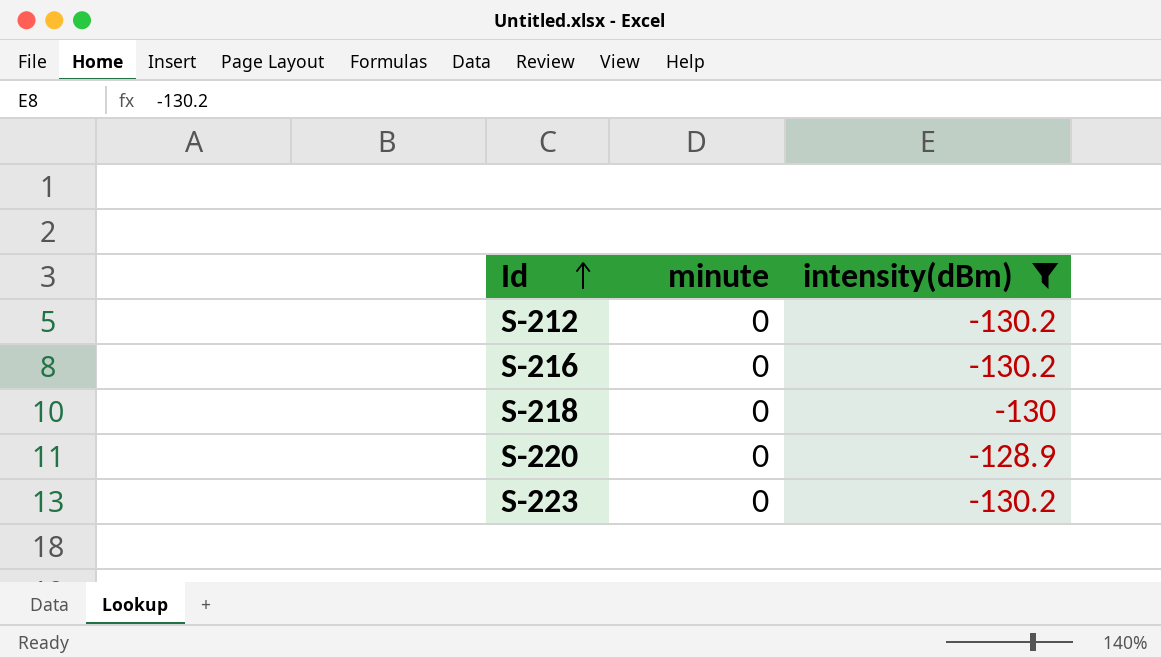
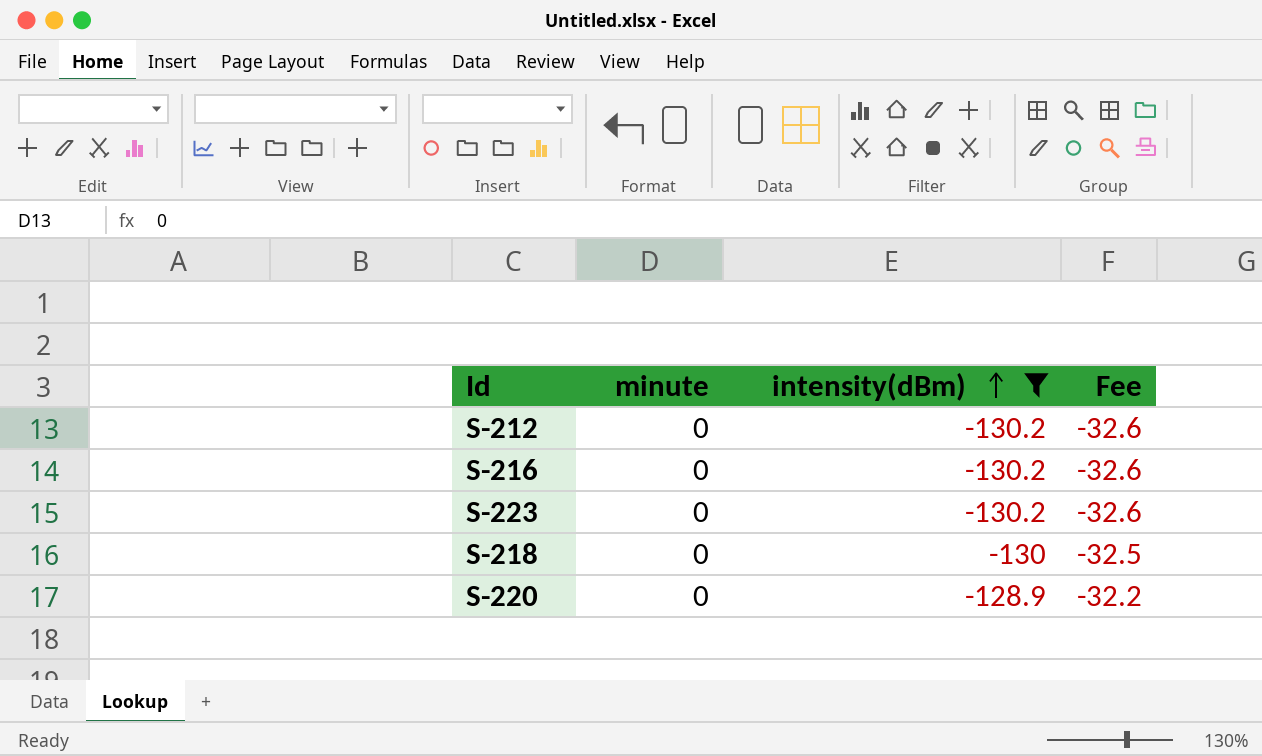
row order: Id ascending -> intensity(dBm) ascending
column Fee | formula: none -> [intensity(dBm)] * 0.25

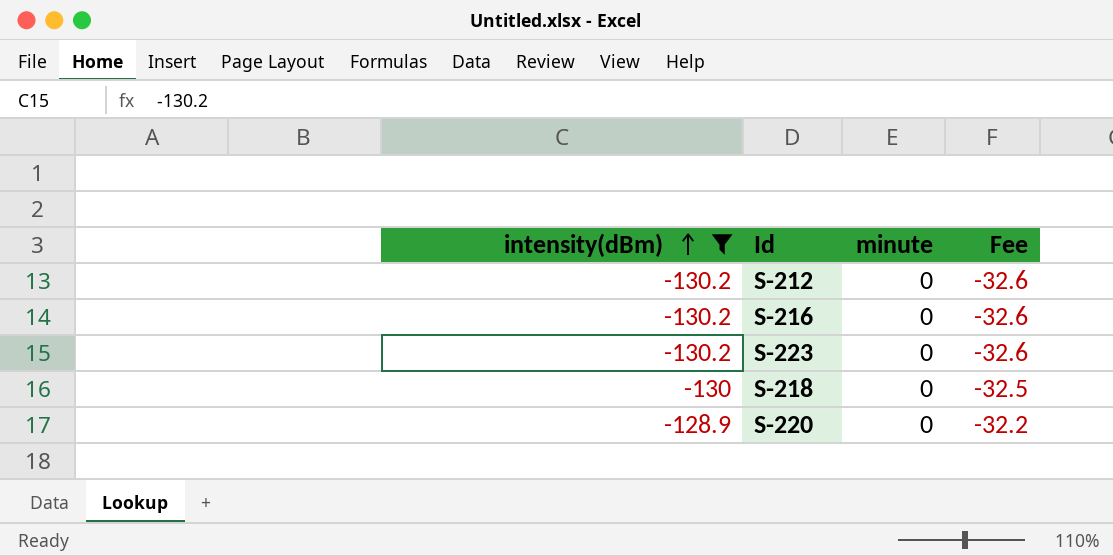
column intensity(dBm) | position: 3 -> 1

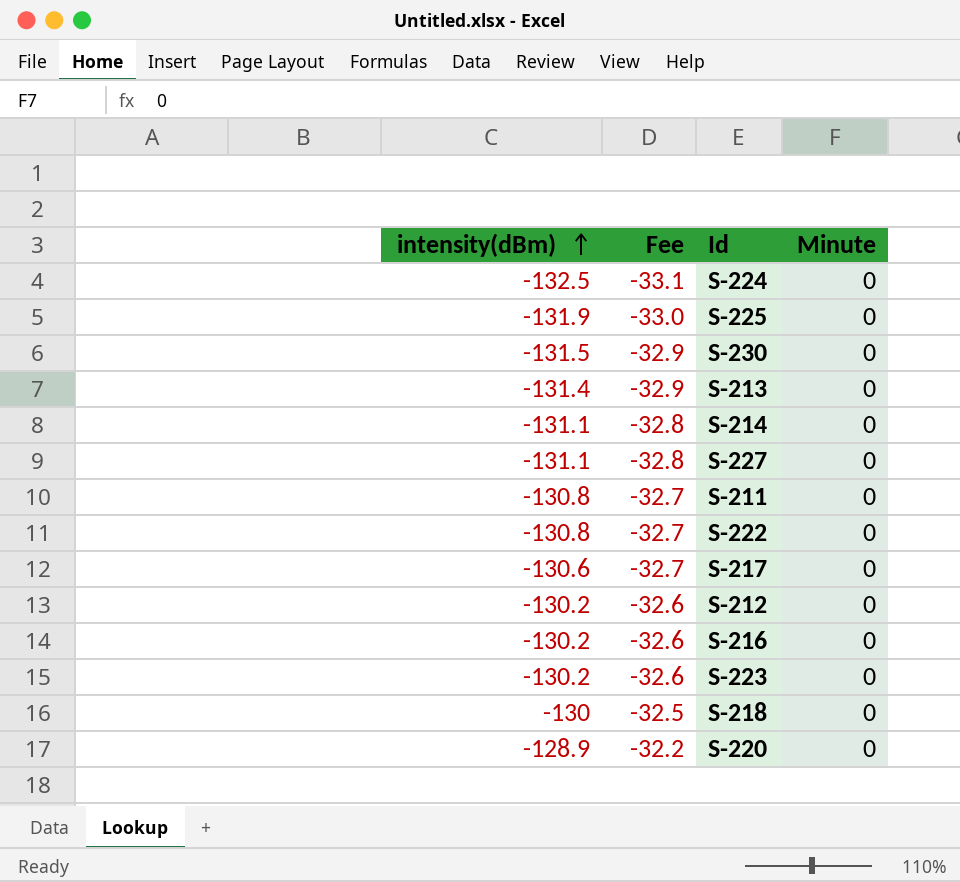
filter: intensity(dBm) >= -130.2 -> none
column Fee | position: 4 -> 2
column name: minute -> Minute

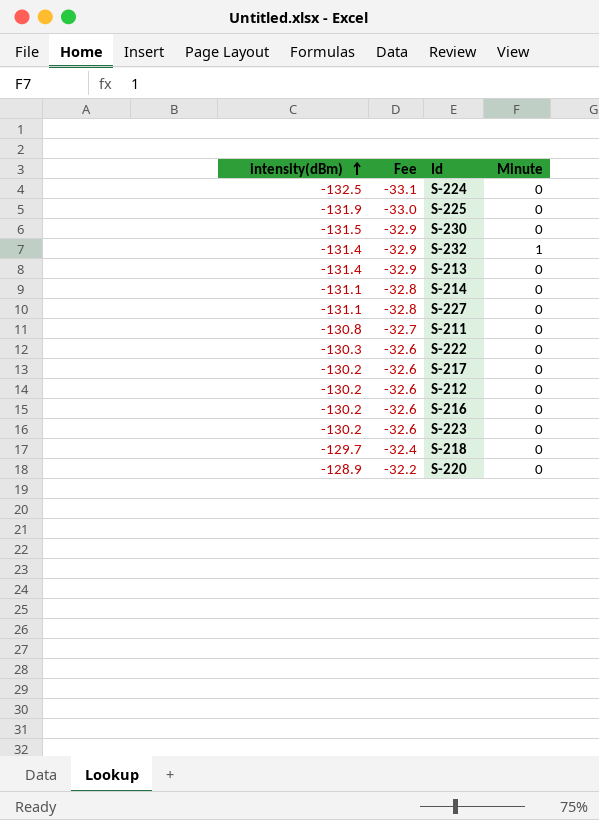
row S-232: none -> -131.4 | -32.9 | 1
S-222 | intensity(dBm): -130.8 -> -130.3
S-222 | Fee: -32.7 -> -32.6
S-217 | intensity(dBm): -130.6 -> -130.2
S-217 | Fee: -32.7 -> -32.6
S-218 | intensity(dBm): -130 -> -129.7
S-218 | Fee: -32.5 -> -32.4

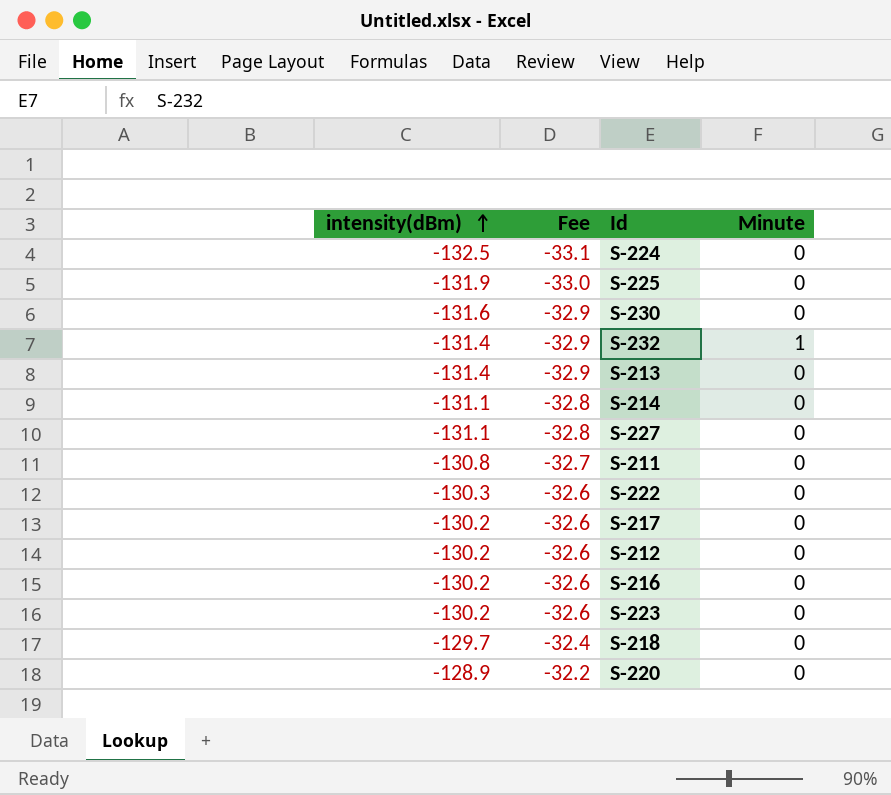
S-230 | intensity(dBm): -131.5 -> -131.6

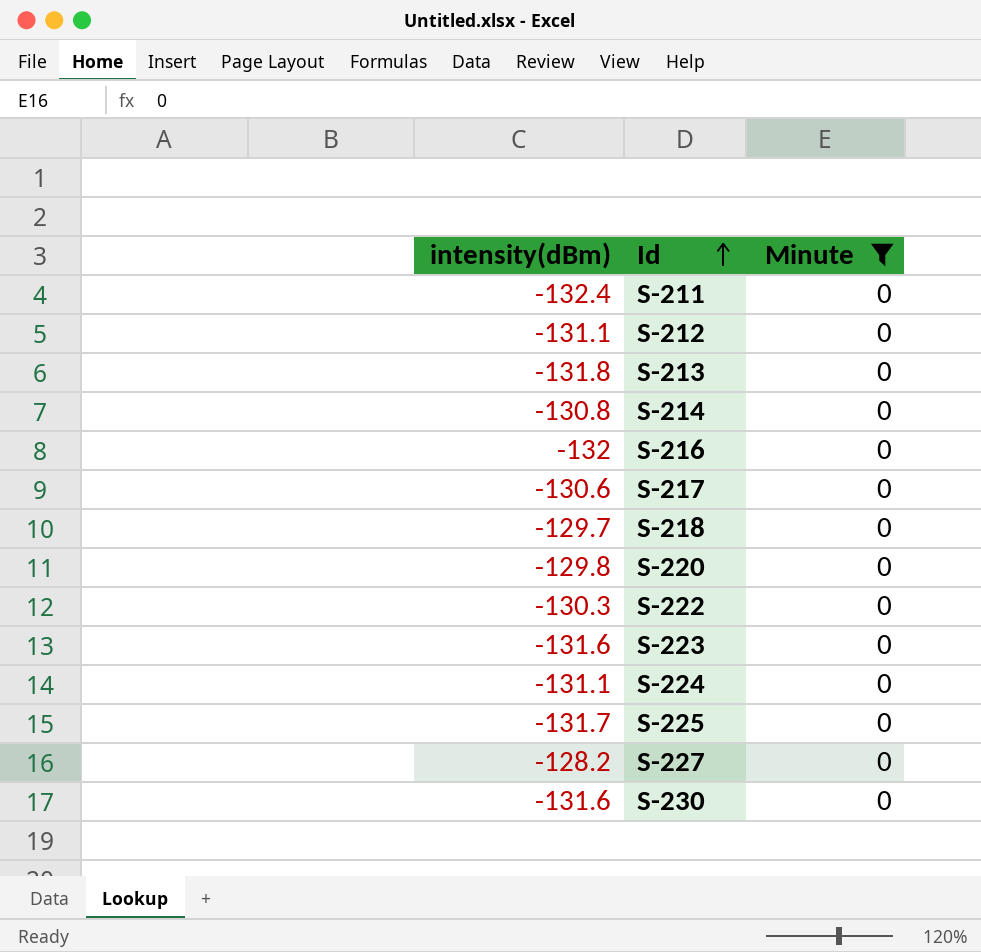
filter: none -> Minute = 0
row order: intensity(dBm) ascending -> Id ascending
column Fee | formula: [intensity(dBm)] * 0.25 -> none
S-211 | intensity(dBm): -130.8 -> -132.4
S-212 | intensity(dBm): -130.2 -> -131.1
S-213 | intensity(dBm): -131.4 -> -131.8
S-214 | intensity(dBm): -131.1 -> -130.8
S-216 | intensity(dBm): -130.2 -> -132
S-217 | intensity(dBm): -130.2 -> -130.6
S-220 | intensity(dBm): -128.9 -> -129.8
S-223 | intensity(dBm): -130.2 -> -131.6
S-224 | intensity(dBm): -132.5 -> -131.1
S-225 | intensity(dBm): -131.9 -> -131.7
S-227 | intensity(dBm): -131.1 -> -128.2

